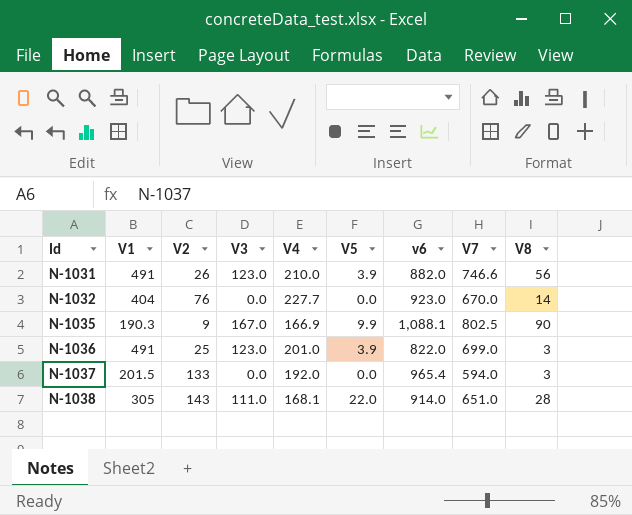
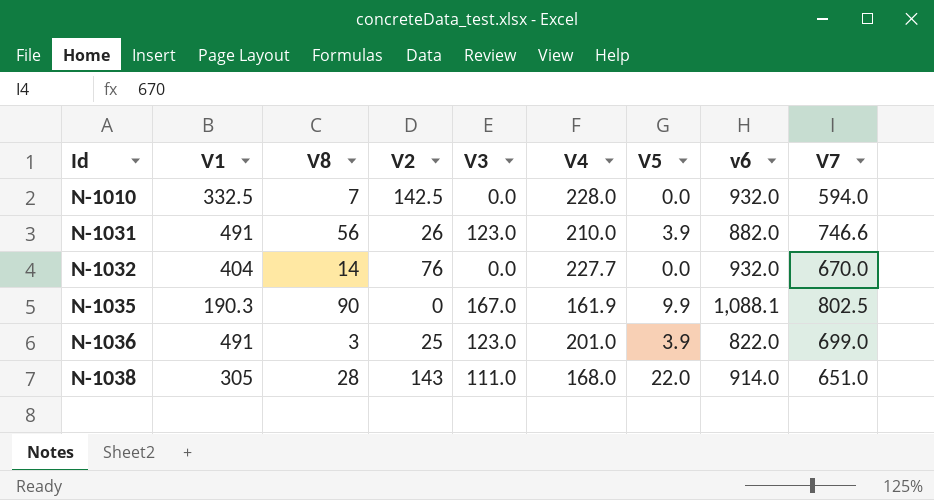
column V8 | position: 9 -> 3
row N-1037: 201.5 | 133 | 0.0 | 192.0 | 0.0 | 965.4 | 594.0 | 3 -> none
row N-1010: none -> 332.5 | 7 | 142.5 | 0.0 | 228.0 | 0.0 | 932.0 | 594.0
N-1032 | v6: 923.0 -> 932.0
N-1035 | V2: 9 -> 0
N-1035 | V4: 166.9 -> 161.9
N-1038 | V4: 168.1 -> 168.0

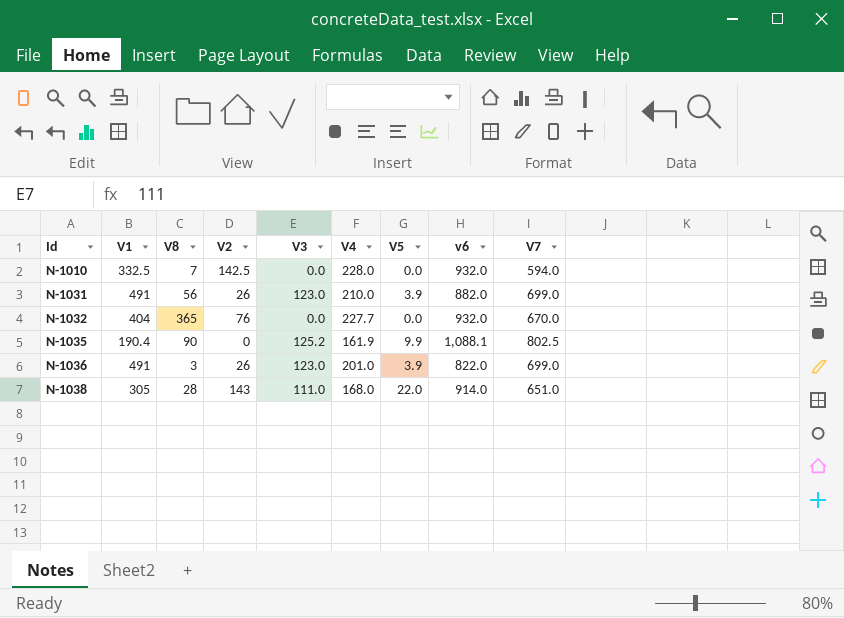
N-1031 | V7: 746.6 -> 699.0
N-1032 | V8: 14 -> 365
N-1035 | V1: 190.3 -> 190.4
N-1035 | V3: 167.0 -> 125.2
N-1036 | V2: 25 -> 26

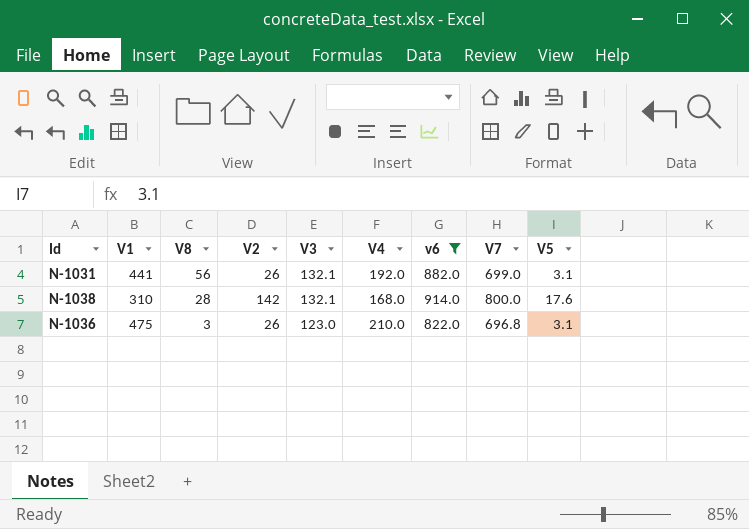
filter: none -> v6 <= 914.0
row order: Id ascending -> V8 descending
column V5 | position: 7 -> 9
N-1031 | V1: 491 -> 441
N-1031 | V3: 123.0 -> 132.1
N-1031 | V4: 210.0 -> 192.0
N-1031 | V5: 3.9 -> 3.1
N-1038 | V1: 305 -> 310
N-1038 | V2: 143 -> 142
N-1038 | V3: 111.0 -> 132.1
N-1038 | V7: 651.0 -> 800.0
N-1038 | V5: 22.0 -> 17.6
N-1036 | V1: 491 -> 475
N-1036 | V4: 201.0 -> 210.0
N-1036 | V7: 699.0 -> 696.8
N-1036 | V5: 3.9 -> 3.1

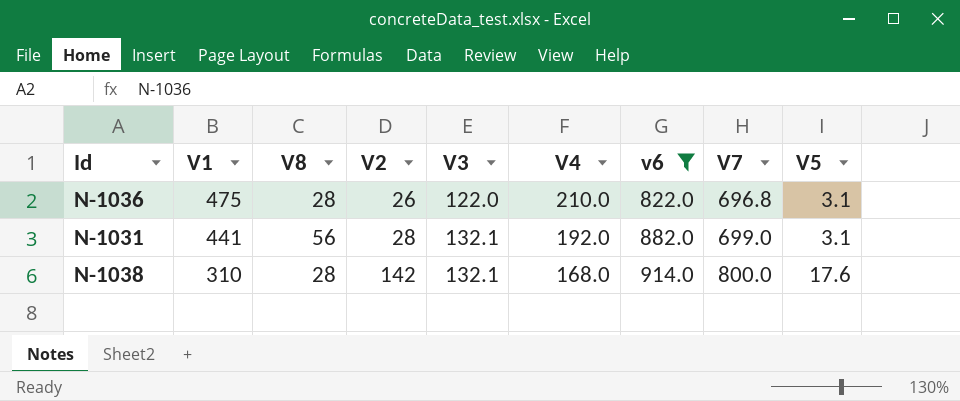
row order: V8 descending -> V1 descending
N-1036 | V8: 3 -> 28
N-1036 | V3: 123.0 -> 122.0
N-1031 | V2: 26 -> 28

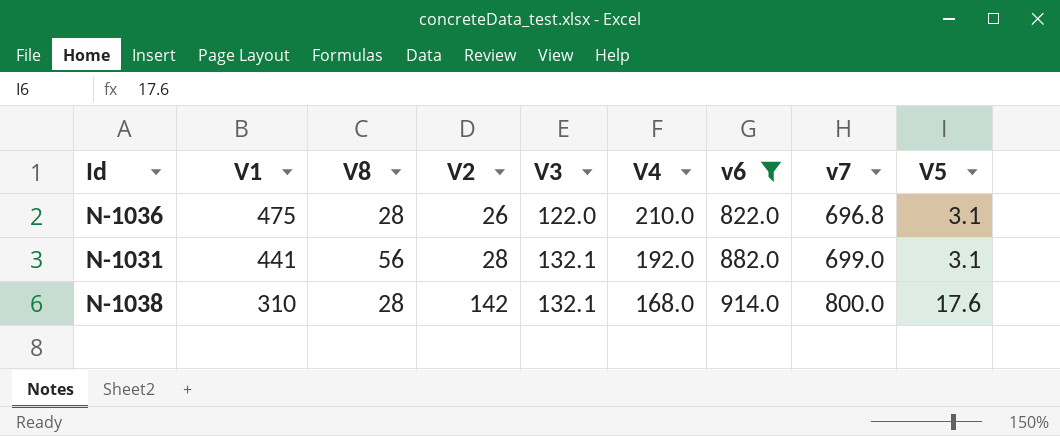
column name: V7 -> v7

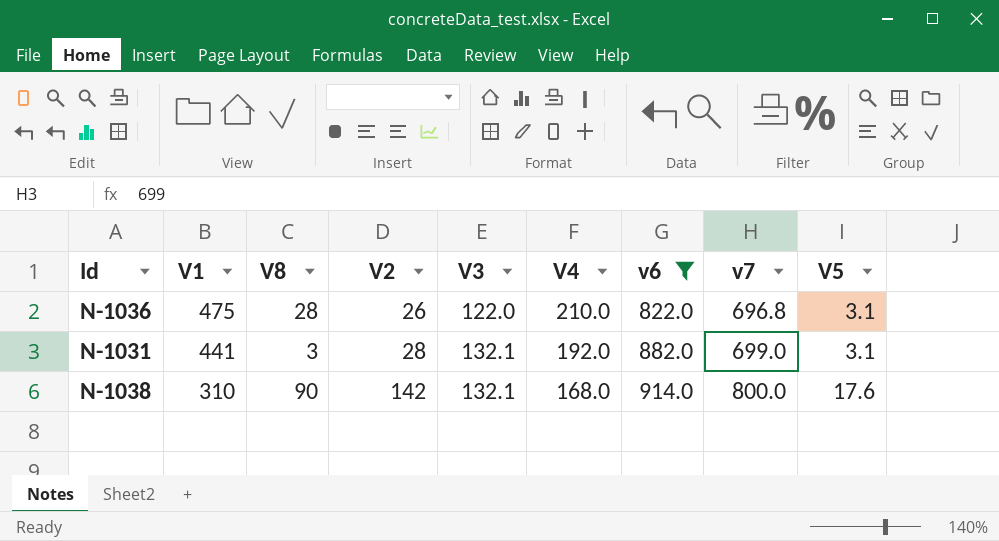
N-1031 | V8: 56 -> 3
N-1038 | V8: 28 -> 90

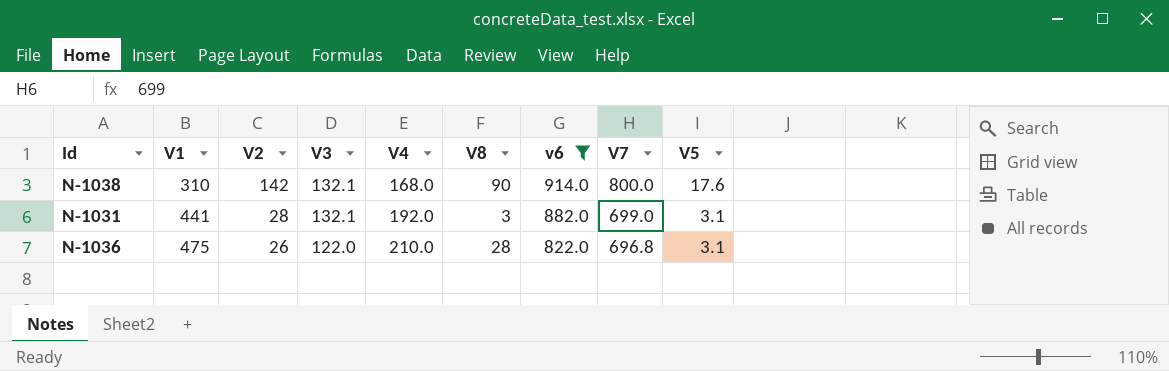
row order: V1 descending -> V1 ascending
column V8 | position: 3 -> 6
column name: v7 -> V7

